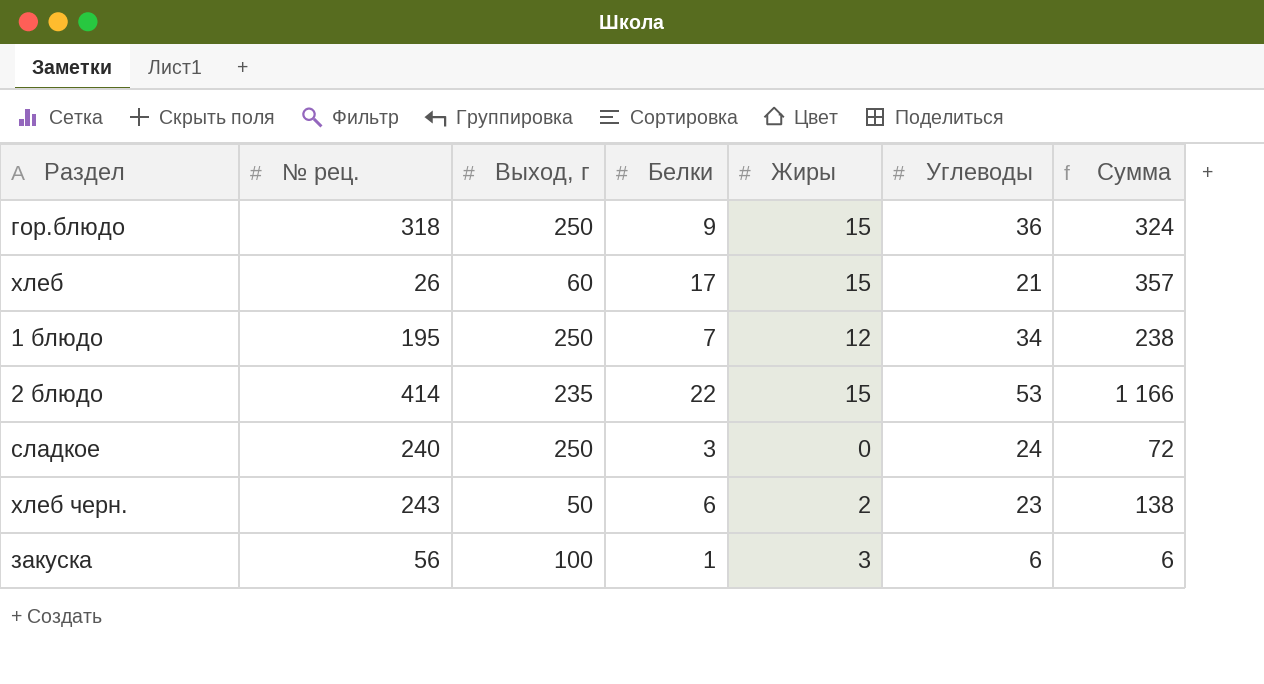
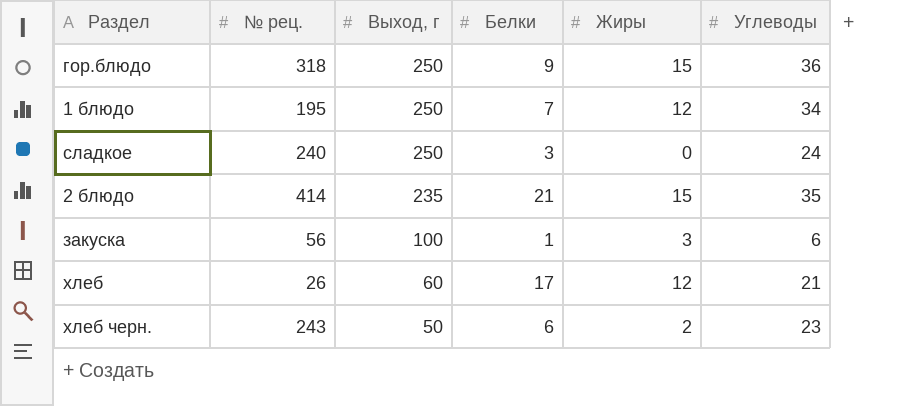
row order: none -> Выход, г descending
column Сумма | formula: [Белки] * [Углеводы] -> none
2 блюдо | Белки: 22 -> 21
2 блюдо | Углеводы: 53 -> 35
хлеб | Жиры: 15 -> 12

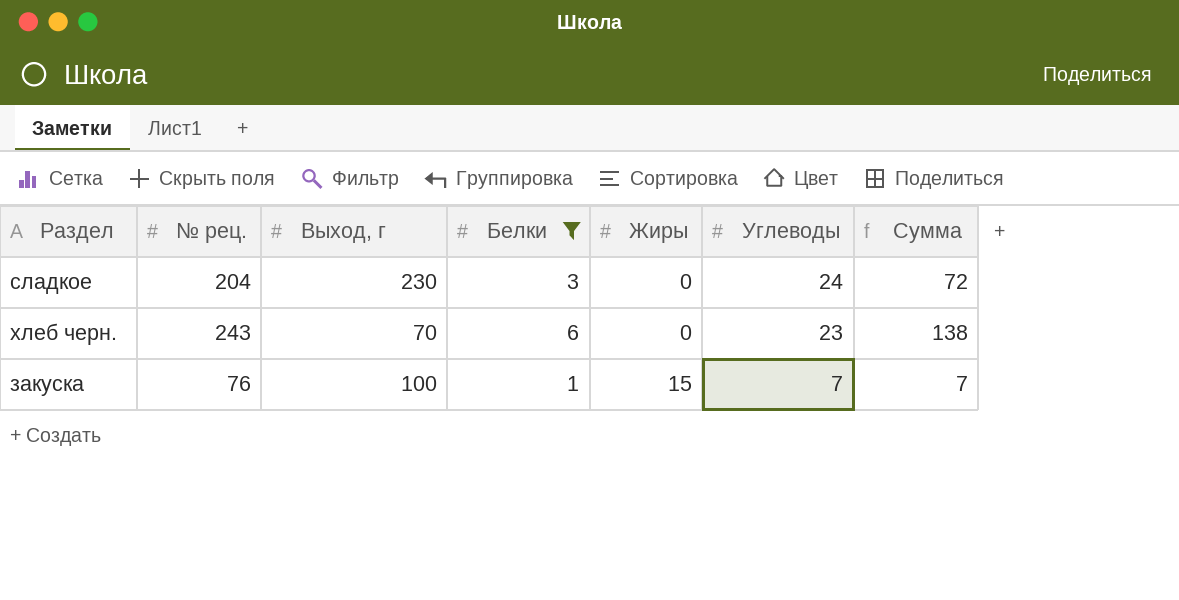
filter: none -> Белки <= 6
row order: Выход, г descending -> Жиры ascending
column Сумма | formula: none -> [Белки] * [Углеводы]
сладкое | № рец.: 240 -> 204
сладкое | Выход, г: 250 -> 230
хлеб черн. | Выход, г: 50 -> 70
хлеб черн. | Жиры: 2 -> 0
закуска | № рец.: 56 -> 76
закуска | Жиры: 3 -> 15
закуска | Углеводы: 6 -> 7

